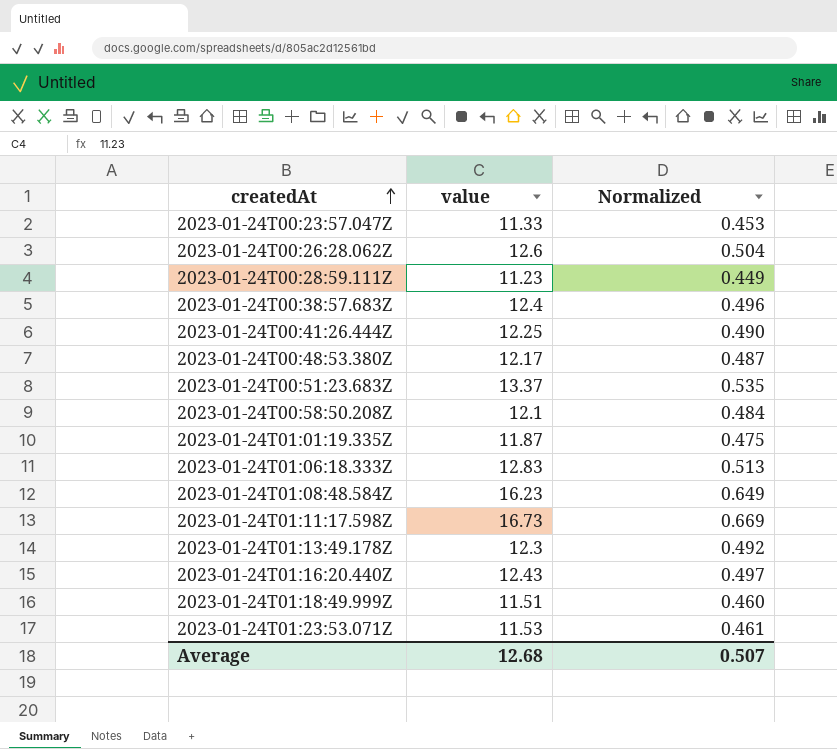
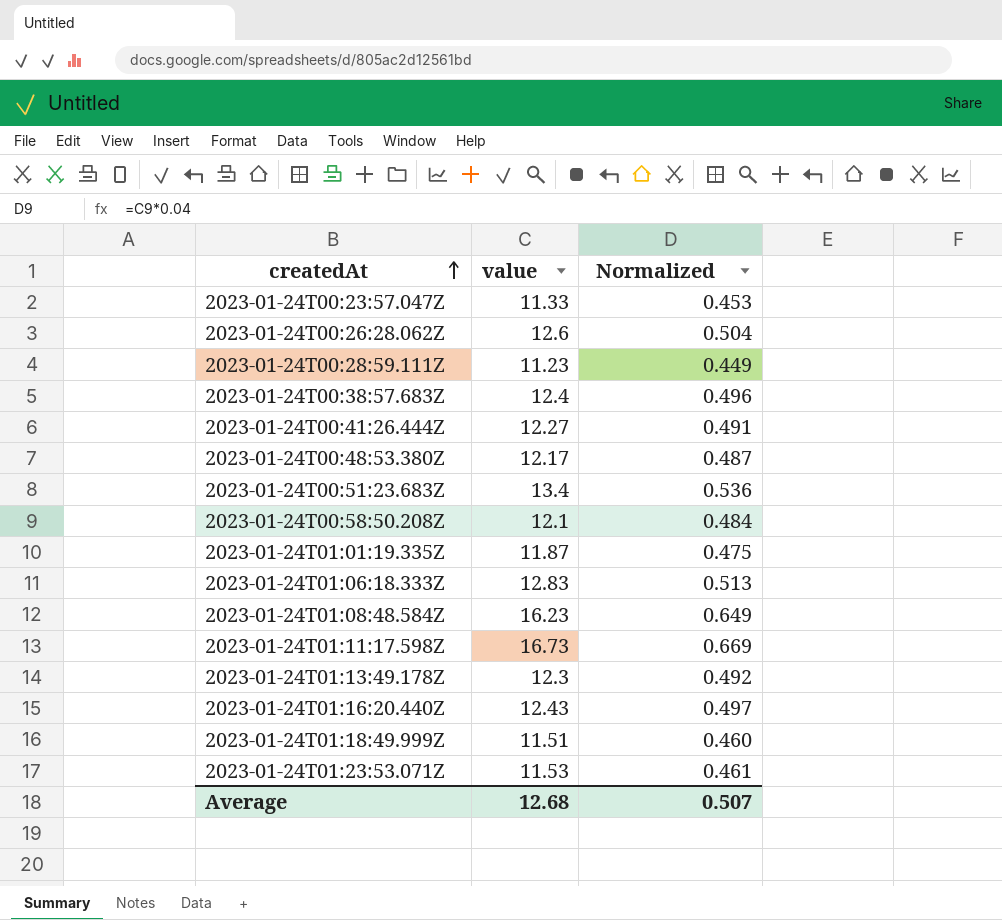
2023-01-24T00:41:26.444Z | value: 12.25 -> 12.27
2023-01-24T00:41:26.444Z | Normalized: 0.490 -> 0.491
2023-01-24T00:51:23.683Z | value: 13.37 -> 13.4
2023-01-24T00:51:23.683Z | Normalized: 0.535 -> 0.536

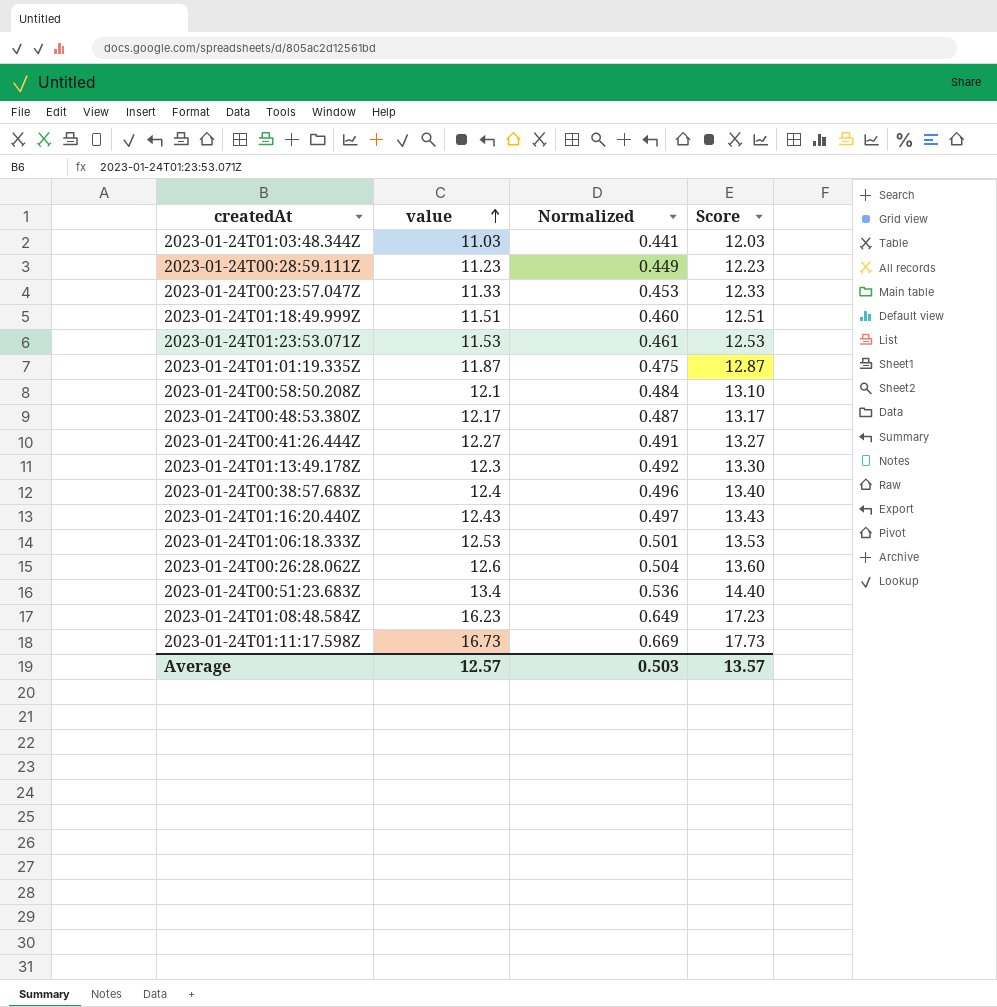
row order: createdAt ascending -> value ascending
column Score | formula: none -> [value] + 1
row 2023-01-24T01:03:48.344Z: none -> 11.03 | 0.441 | 12.03
2023-01-24T01:06:18.333Z | value: 12.83 -> 12.53
2023-01-24T01:06:18.333Z | Normalized: 0.513 -> 0.501
Average | value: 12.68 -> 12.57
Average | Normalized: 0.507 -> 0.503

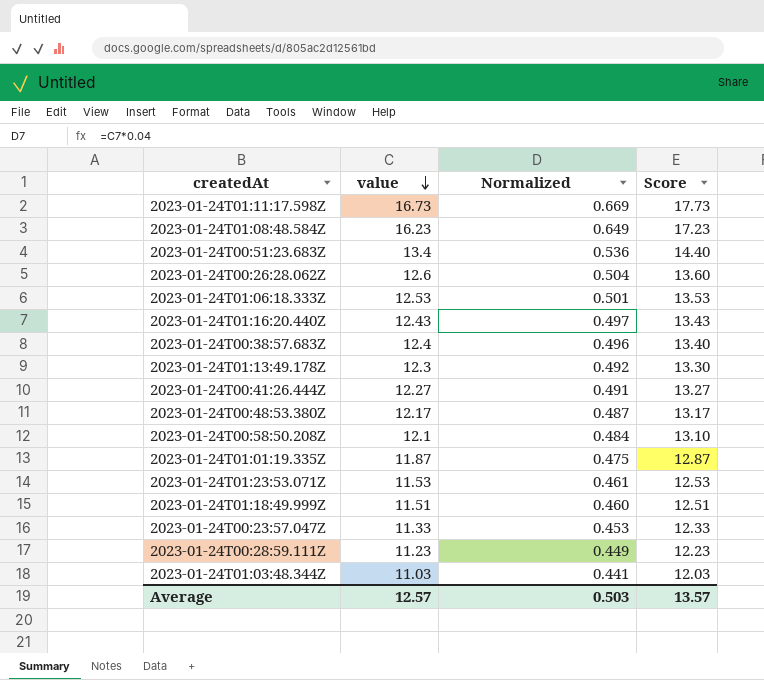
row order: value ascending -> value descending

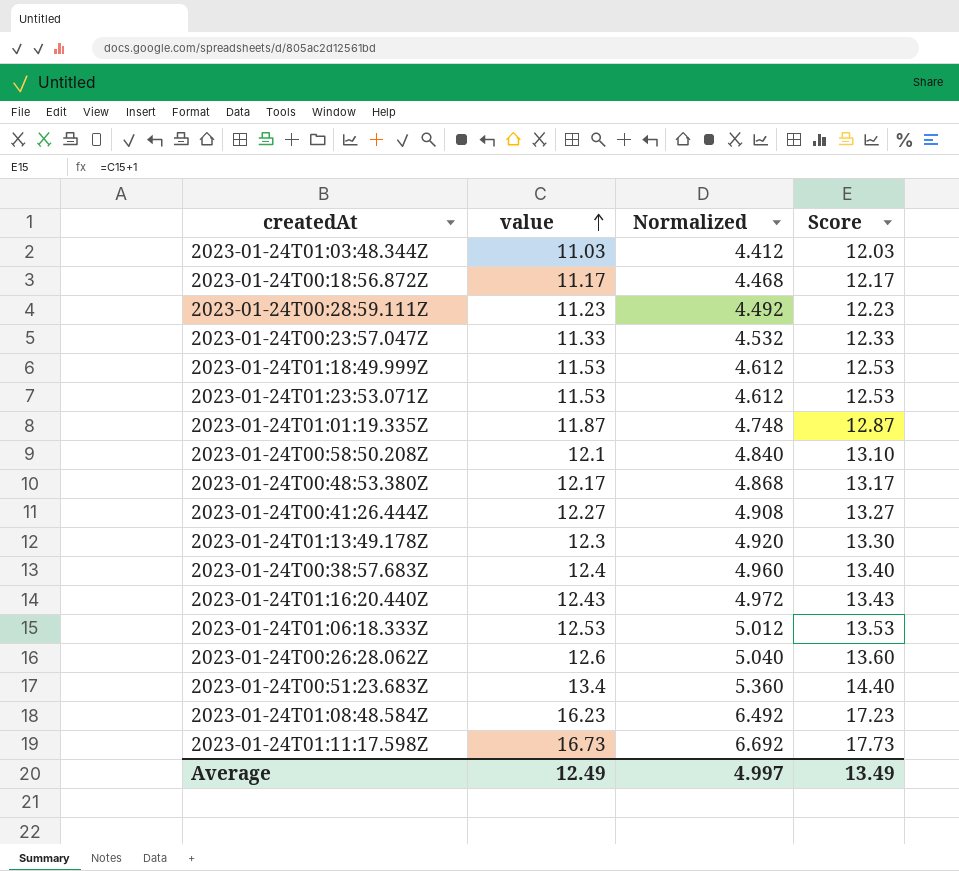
row order: value descending -> value ascending
column Normalized | formula: [value] * 0.04 -> [value] * 0.4
row 2023-01-24T00:18:56.872Z: none -> 11.17 | 4.468 | 12.17
2023-01-24T01:18:49.999Z | value: 11.51 -> 11.53
2023-01-24T01:18:49.999Z | Score: 12.51 -> 12.53
Average | value: 12.57 -> 12.49
Average | Normalized: 0.503 -> 4.997
Average | Score: 13.57 -> 13.49

